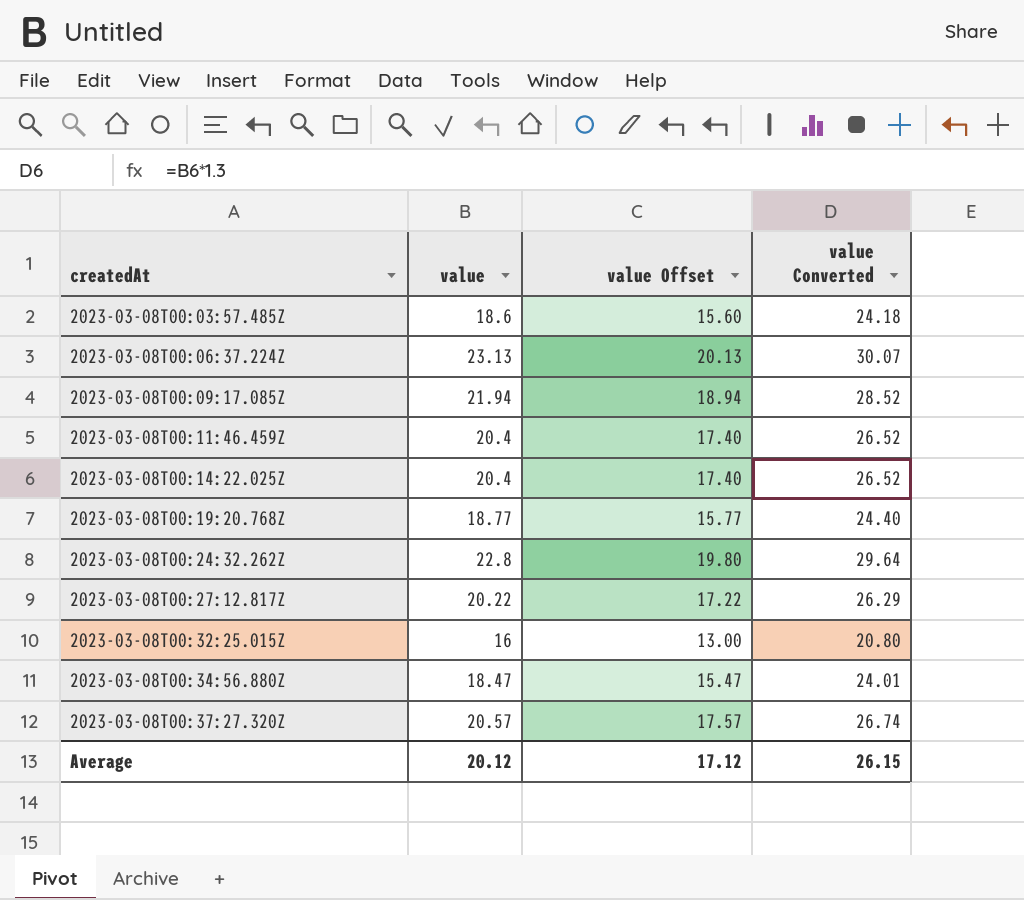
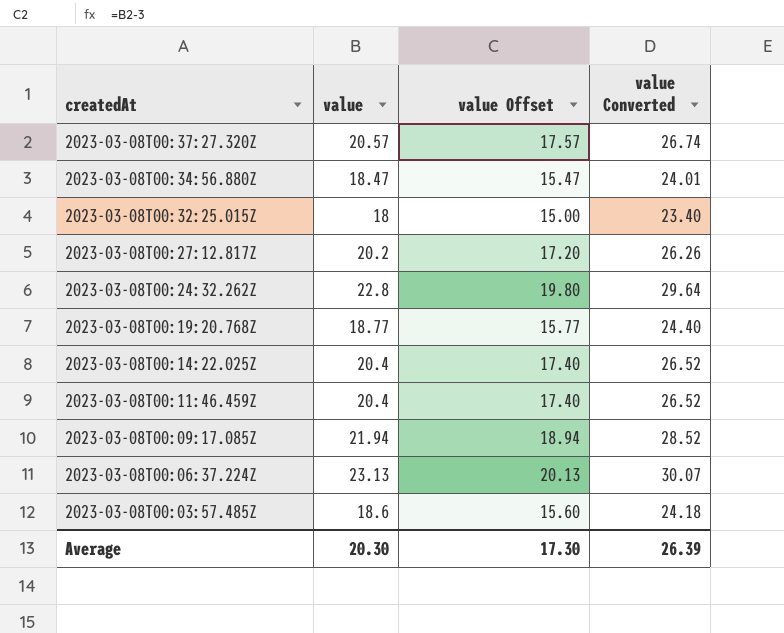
row order: createdAt ascending -> createdAt descending
2023-03-08T00:32:25.015Z | value: 16 -> 18
2023-03-08T00:32:25.015Z | value Offset: 13.00 -> 15.00
2023-03-08T00:32:25.015Z | value Converted: 20.80 -> 23.40
2023-03-08T00:27:12.817Z | value: 20.22 -> 20.2
2023-03-08T00:27:12.817Z | value Offset: 17.22 -> 17.20
2023-03-08T00:27:12.817Z | value Converted: 26.29 -> 26.26
Average | value: 20.12 -> 20.30
Average | value Offset: 17.12 -> 17.30
Average | value Converted: 26.15 -> 26.39

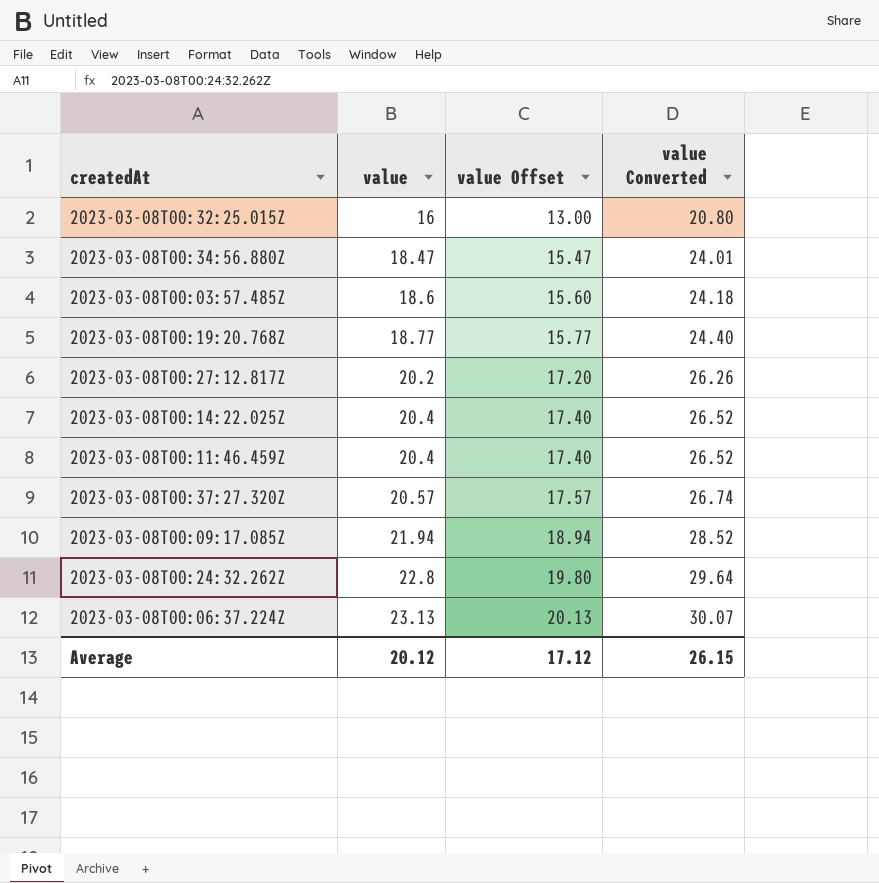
row order: createdAt descending -> value ascending
2023-03-08T00:32:25.015Z | value: 18 -> 16
2023-03-08T00:32:25.015Z | value Offset: 15.00 -> 13.00
2023-03-08T00:32:25.015Z | value Converted: 23.40 -> 20.80
Average | value: 20.30 -> 20.12
Average | value Offset: 17.30 -> 17.12
Average | value Converted: 26.39 -> 26.15

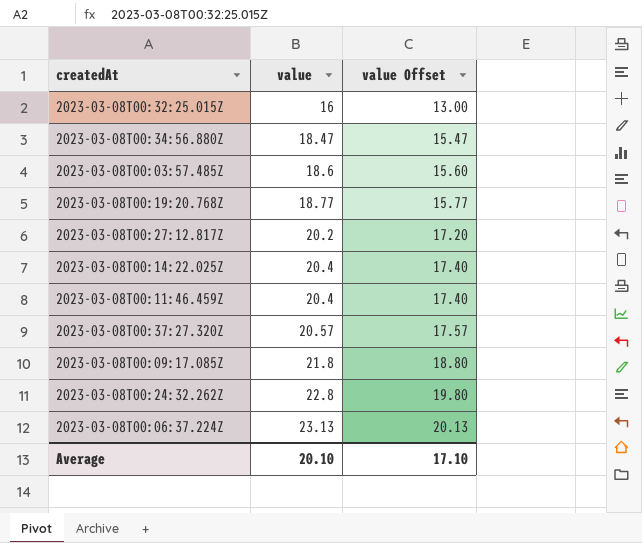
column value Converted | formula: [value] * 1.3 -> none
2023-03-08T00:09:17.085Z | value: 21.94 -> 21.8
2023-03-08T00:09:17.085Z | value Offset: 18.94 -> 18.80
Average | value: 20.12 -> 20.10
Average | value Offset: 17.12 -> 17.10

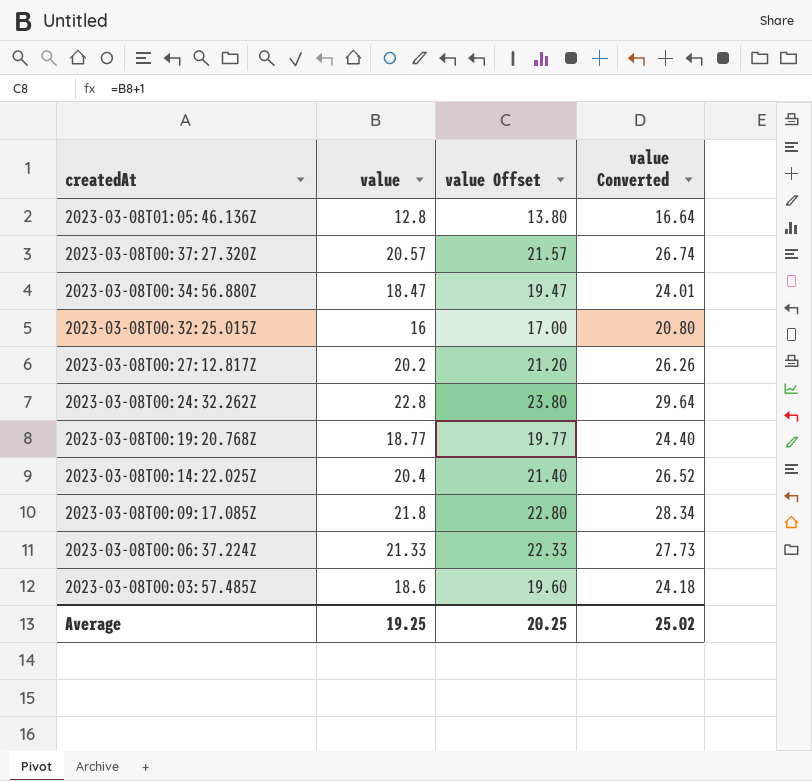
row order: value ascending -> createdAt descending
column value Offset | formula: [value] - 3 -> [value] + 1
column value Converted | formula: none -> [value] * 1.3
row 2023-03-08T00:11:46.459Z: 20.4 | 17.40 -> none
row 2023-03-08T01:05:46.136Z: none -> 12.8 | 13.80 | 16.64
2023-03-08T00:06:37.224Z | value: 23.13 -> 21.33
Average | value: 20.10 -> 19.25
Average | value Offset: 17.10 -> 20.25

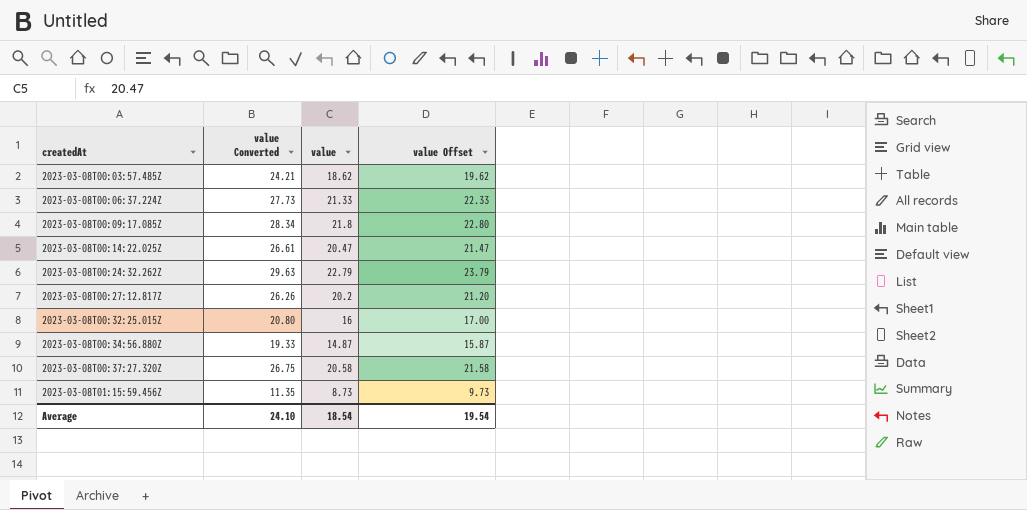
row order: createdAt descending -> createdAt ascending
column value Converted | position: 4 -> 2
row 2023-03-08T01:05:46.136Z: 12.8 | 13.80 | 16.64 -> none
row 2023-03-08T00:19:20.768Z: 18.77 | 19.77 | 24.40 -> none
2023-03-08T00:03:57.485Z | value Converted: 24.18 -> 24.21
2023-03-08T00:03:57.485Z | value: 18.6 -> 18.62
2023-03-08T00:03:57.485Z | value Offset: 19.60 -> 19.62
2023-03-08T00:14:22.025Z | value Converted: 26.52 -> 26.61
2023-03-08T00:14:22.025Z | value: 20.4 -> 20.47
2023-03-08T00:14:22.025Z | value Offset: 21.40 -> 21.47
2023-03-08T00:24:32.262Z | value Converted: 29.64 -> 29.63
2023-03-08T00:24:32.262Z | value: 22.8 -> 22.79
2023-03-08T00:24:32.262Z | value Offset: 23.80 -> 23.79
2023-03-08T00:34:56.880Z | value Converted: 24.01 -> 19.33
2023-03-08T00:34:56.880Z | value: 18.47 -> 14.87
2023-03-08T00:34:56.880Z | value Offset: 19.47 -> 15.87
2023-03-08T00:37:27.320Z | value Converted: 26.74 -> 26.75
2023-03-08T00:37:27.320Z | value: 20.57 -> 20.58
2023-03-08T00:37:27.320Z | value Offset: 21.57 -> 21.58
row 2023-03-08T01:15:59.456Z: none -> 11.35 | 8.73 | 9.73
Average | value Converted: 25.02 -> 24.10
Average | value: 19.25 -> 18.54
Average | value Offset: 20.25 -> 19.54

